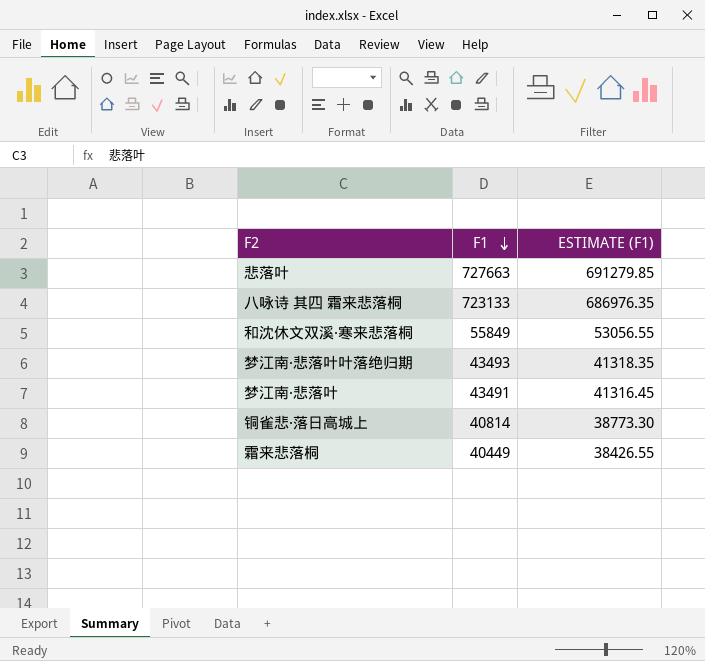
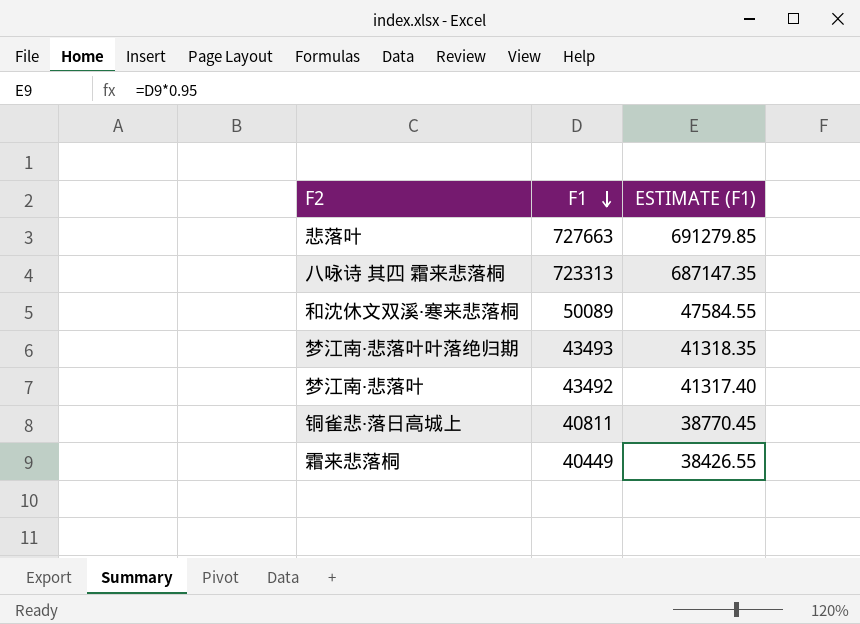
八咏诗 其四 霜来悲落桐 | F1: 723133 -> 723313
八咏诗 其四 霜来悲落桐 | ESTIMATE (F1): 686976.35 -> 687147.35
和沈休文双溪·寒来悲落桐 | F1: 55849 -> 50089
和沈休文双溪·寒来悲落桐 | ESTIMATE (F1): 53056.55 -> 47584.55
梦江南·悲落叶 | F1: 43491 -> 43492
梦江南·悲落叶 | ESTIMATE (F1): 41316.45 -> 41317.40
铜雀悲·落日高城上 | F1: 40814 -> 40811
铜雀悲·落日高城上 | ESTIMATE (F1): 38773.30 -> 38770.45

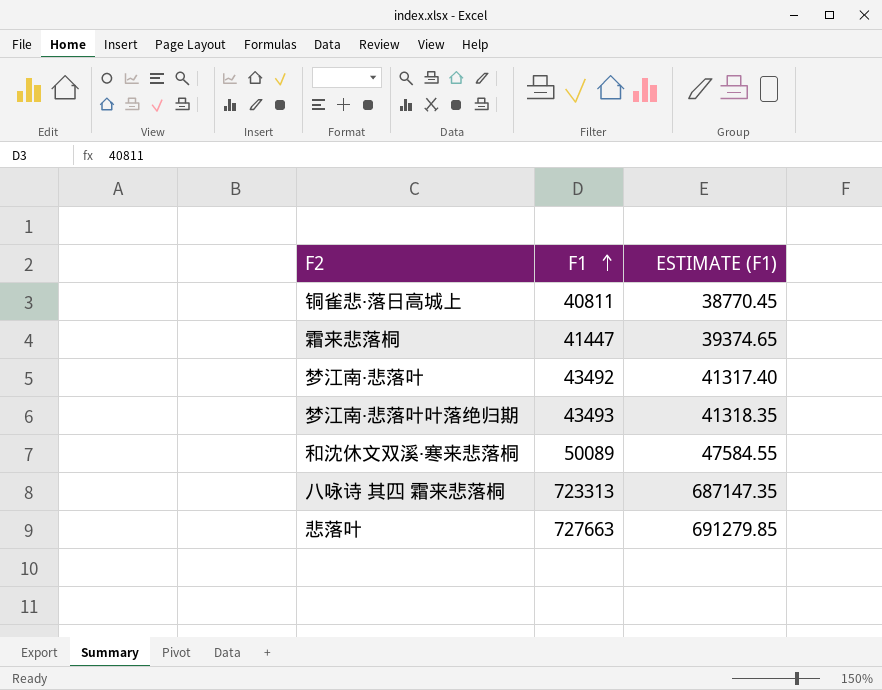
row order: F1 descending -> F1 ascending
霜来悲落桐 | F1: 40449 -> 41447
霜来悲落桐 | ESTIMATE (F1): 38426.55 -> 39374.65

